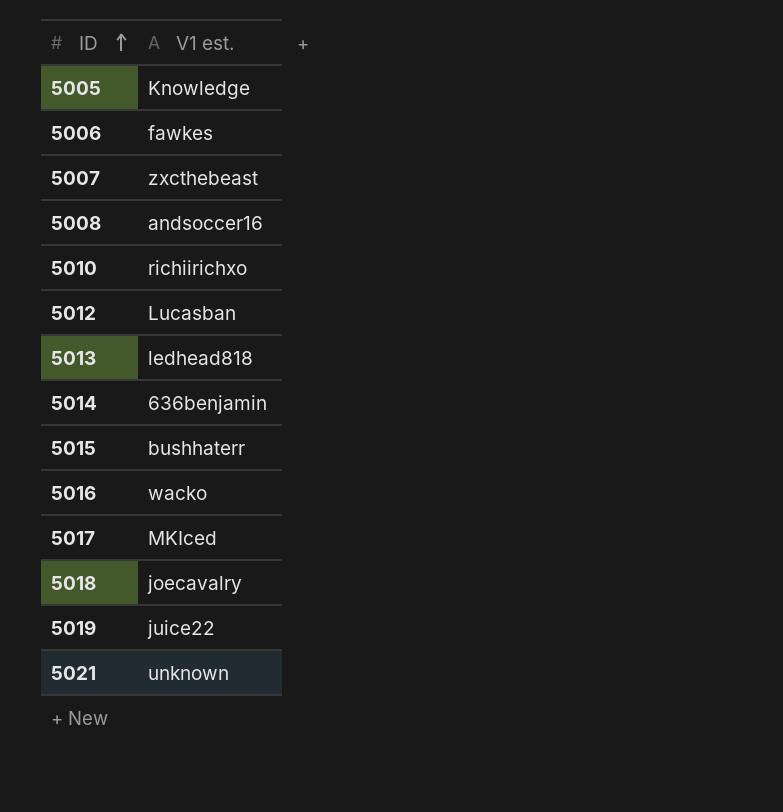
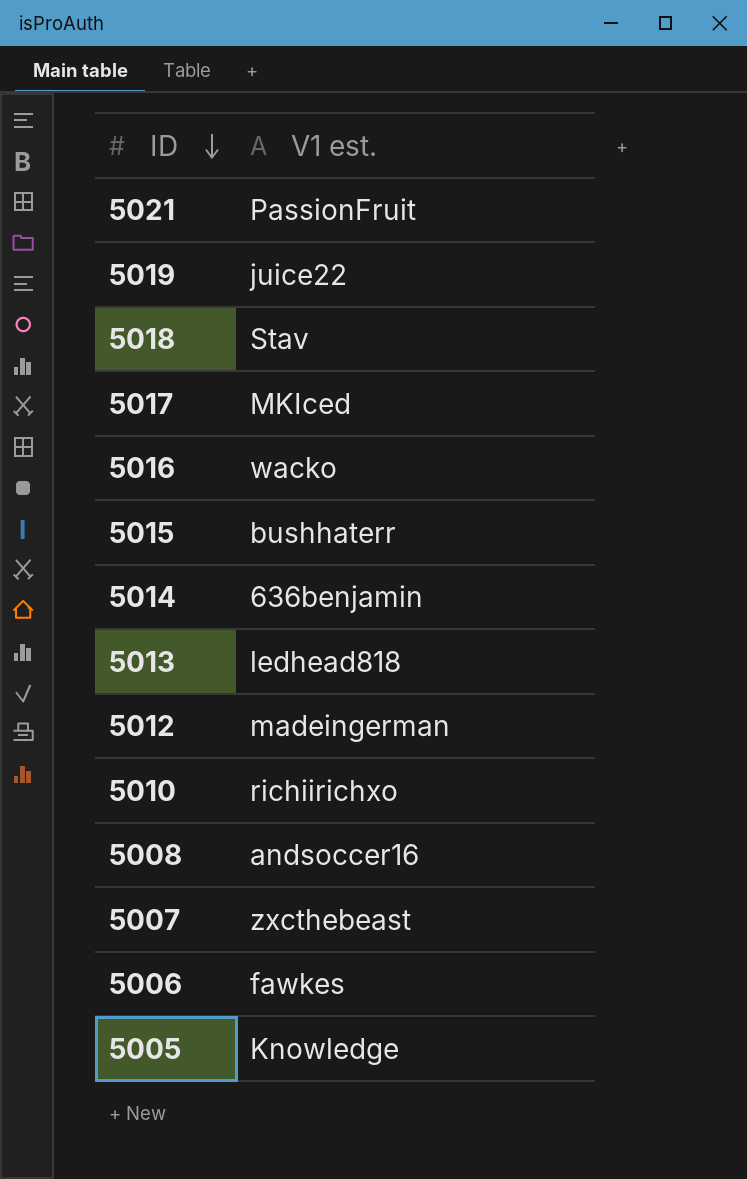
row order: ID ascending -> ID descending
5021 | V1 est.: unknown -> PassionFruit
5018 | V1 est.: joecavalry -> Stav
5012 | V1 est.: Lucasban -> madeingerman

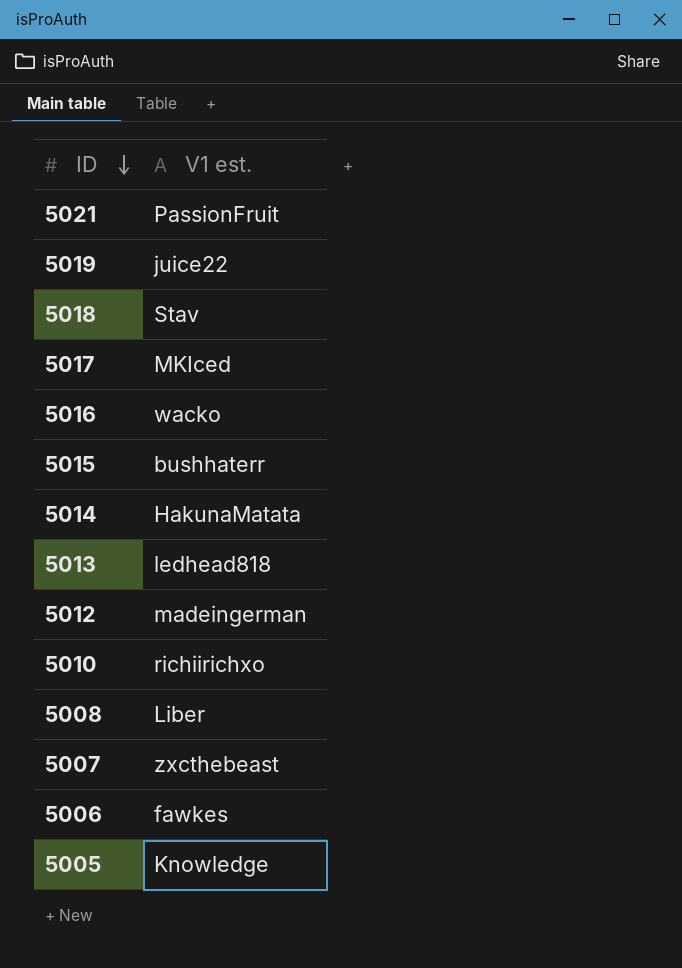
5014 | V1 est.: 636benjamin -> HakunaMatata
5008 | V1 est.: andsoccer16 -> Liber

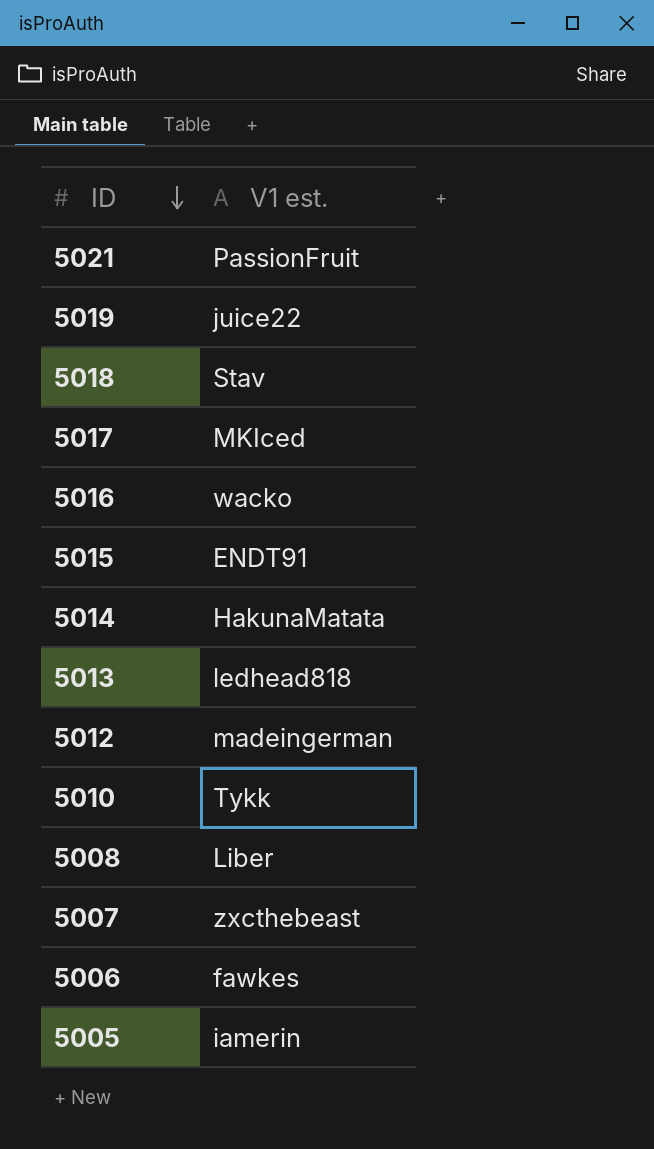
5015 | V1 est.: bushhaterr -> ENDT91
5010 | V1 est.: richiirichxo -> Tykk
5005 | V1 est.: Knowledge -> iamerin

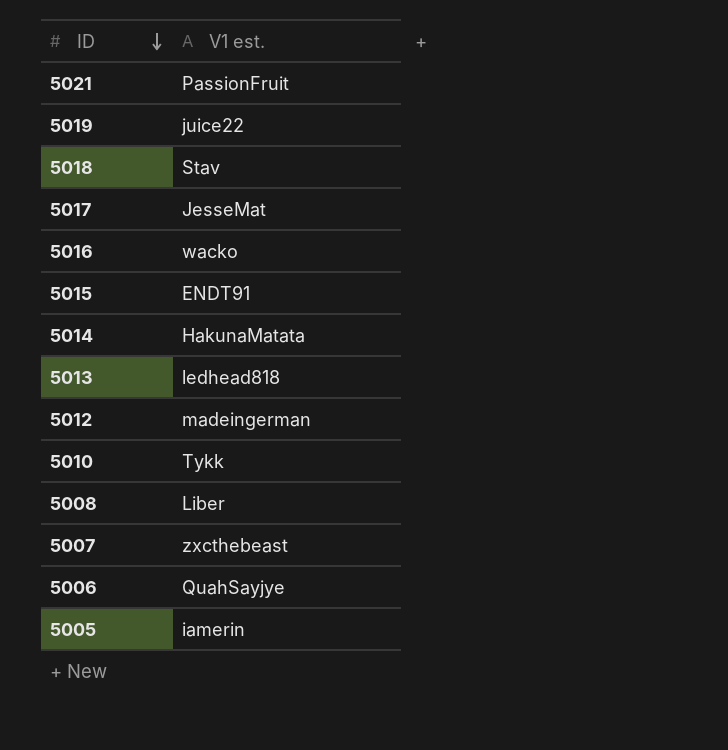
5017 | V1 est.: MKIced -> JesseMat
5006 | V1 est.: fawkes -> QuahSayjye

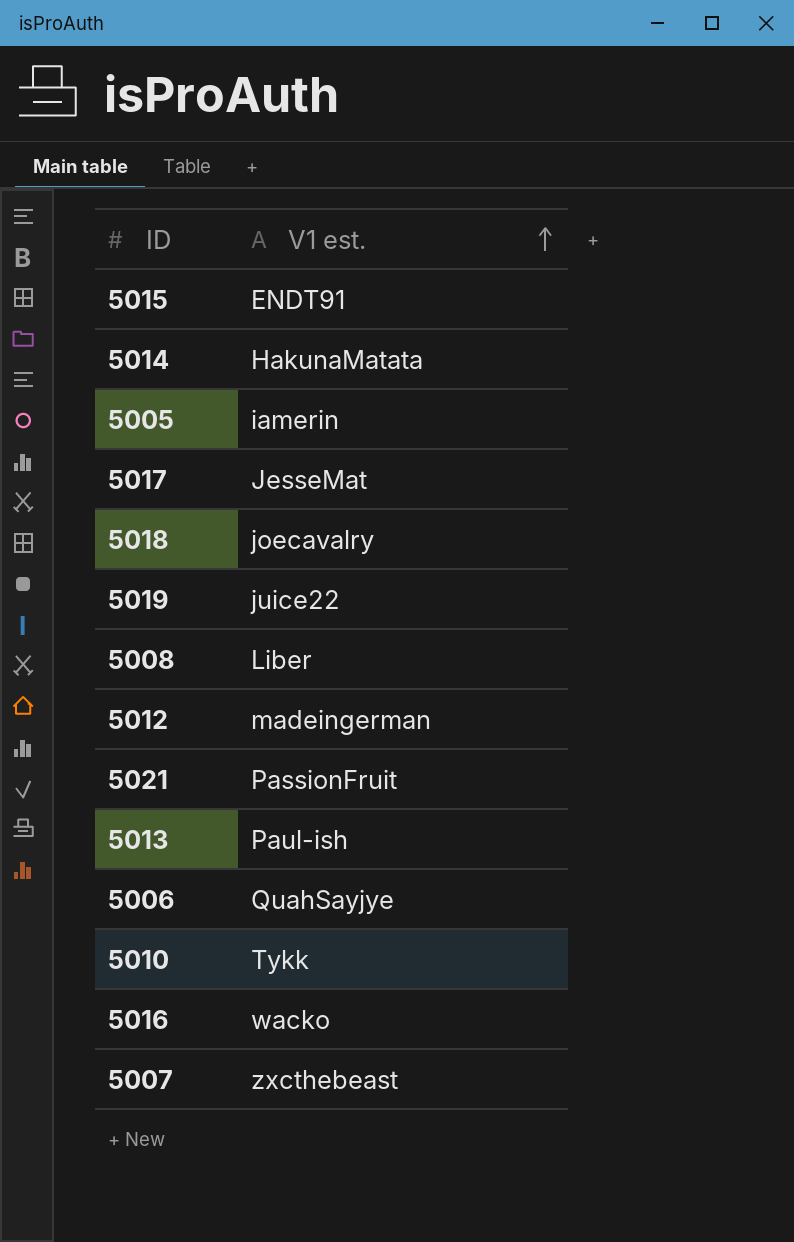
row order: ID descending -> V1 est. ascending
5018 | V1 est.: Stav -> joecavalry
5013 | V1 est.: ledhead818 -> Paul-ish

